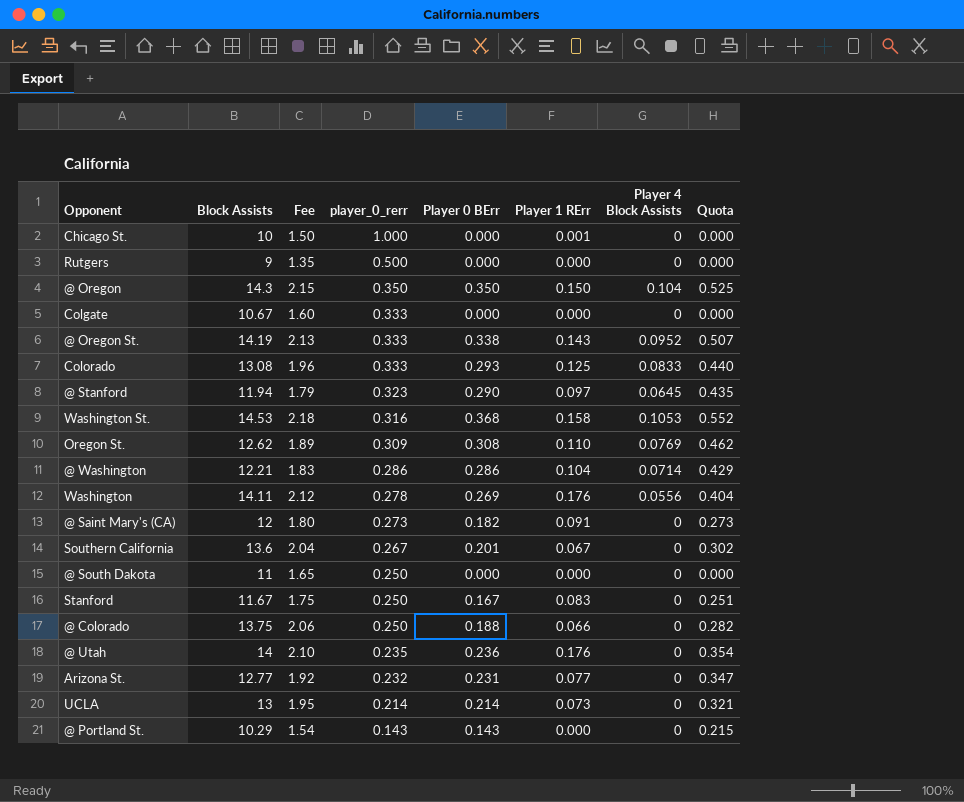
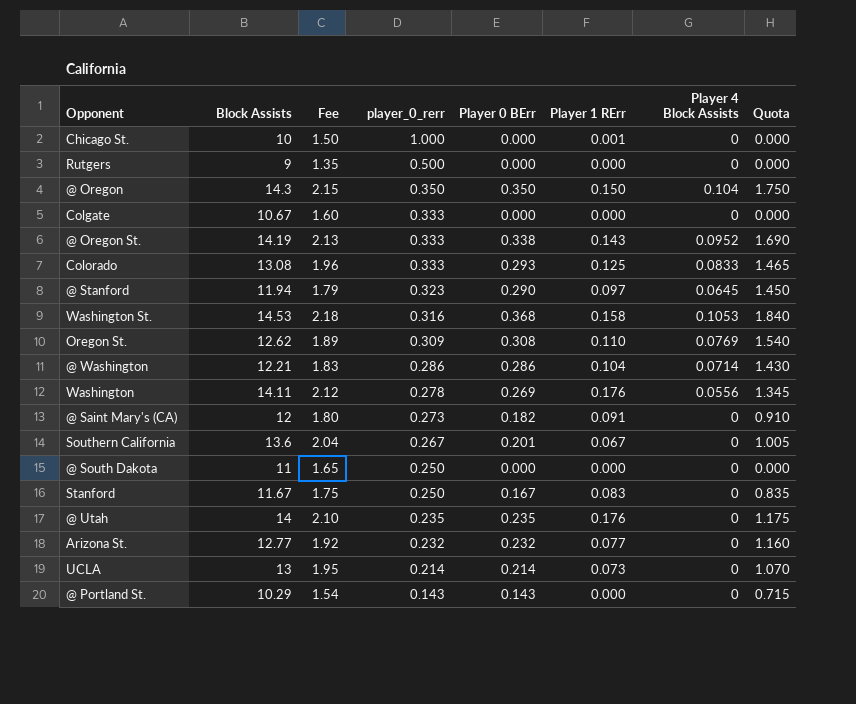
column Quota | formula: [Player 0 BErr] * 1.5 -> [Player 0 BErr] * 5
row @ Colorado: 13.75 | 2.06 | 0.250 | 0.188 | 0.066 | 0 | 0.282 -> none
@ Utah | Player 0 BErr: 0.236 -> 0.235
Arizona St. | Player 0 BErr: 0.231 -> 0.232

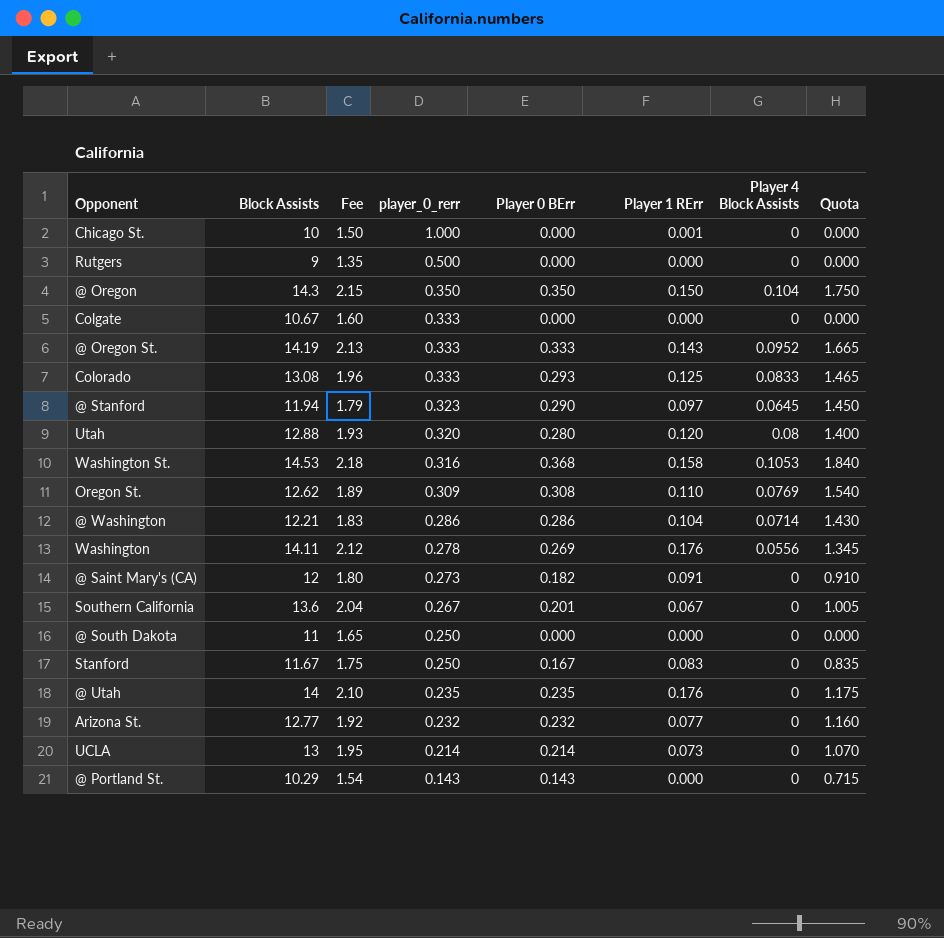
@ Oregon St. | Player 0 BErr: 0.338 -> 0.333
@ Oregon St. | Quota: 1.690 -> 1.665
row Utah: none -> 12.88 | 1.93 | 0.320 | 0.280 | 0.120 | 0.08 | 1.400

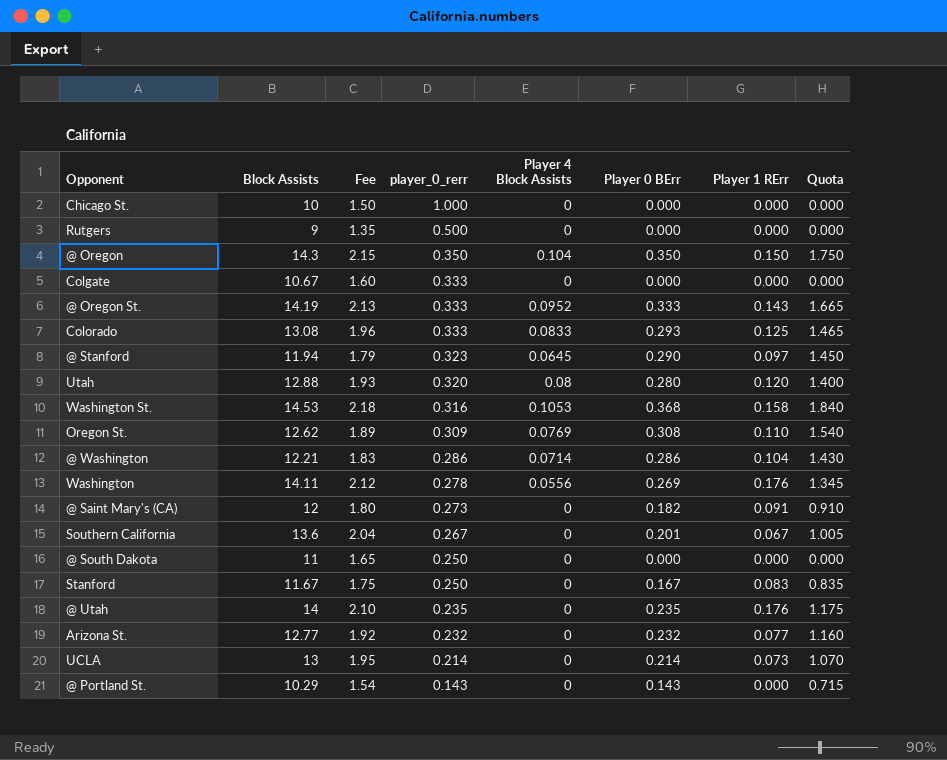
column Player 4 Block Assists | position: 7 -> 5
Chicago St. | Player 1 RErr: 0.001 -> 0.000

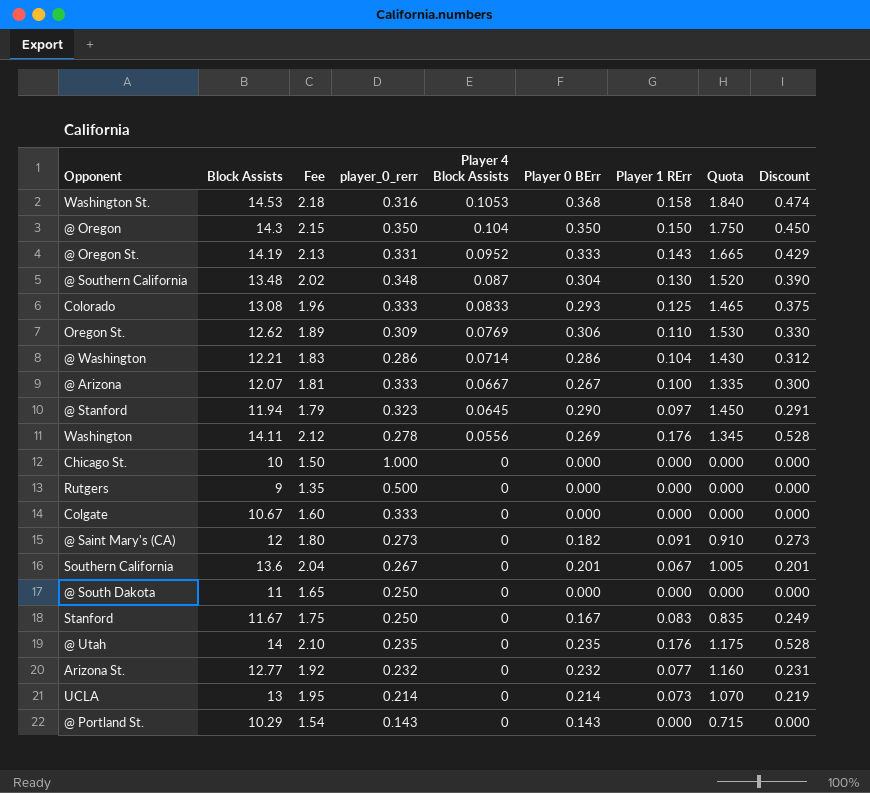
row order: player_0_rerr descending -> Player 4 Block Assists descending
column Discount | formula: none -> [Player 1 RErr] * 3
row Utah: 12.88 | 1.93 | 0.320 | 0.08 | 0.280 | 0.120 | 1.400 -> none
@ Oregon St. | player_0_rerr: 0.333 -> 0.331
row @ Southern California: none -> 13.48 | 2.02 | 0.348 | 0.087 | 0.304 | 0.130 | 1.520 | 0.390
Oregon St. | Player 0 BErr: 0.308 -> 0.306
Oregon St. | Quota: 1.540 -> 1.530
row @ Arizona: none -> 12.07 | 1.81 | 0.333 | 0.0667 | 0.267 | 0.100 | 1.335 | 0.300

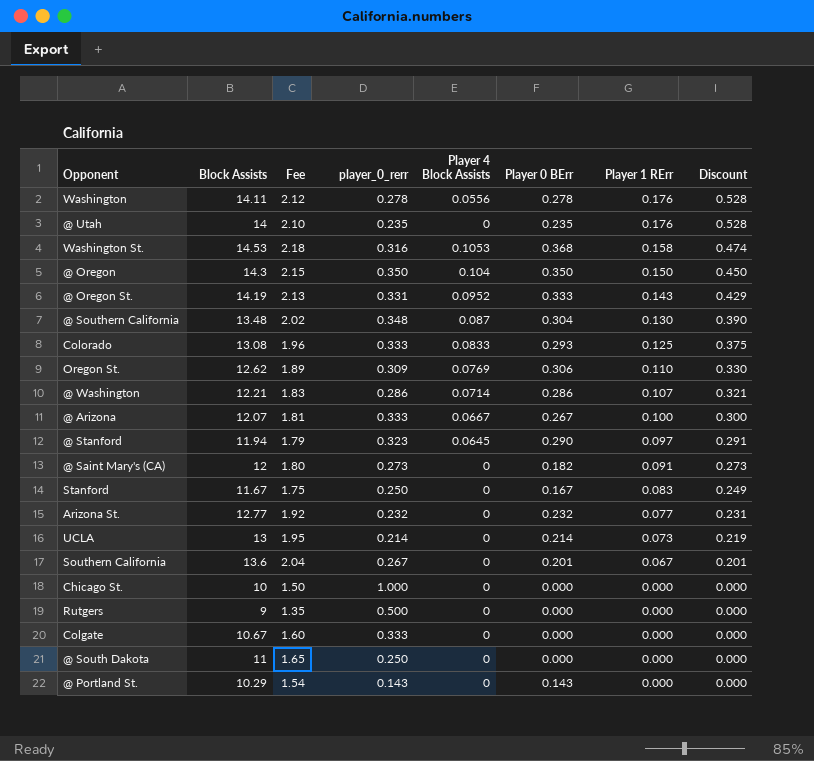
row order: Player 4 Block Assists descending -> Player 1 RErr descending
column Quota | formula: [Player 0 BErr] * 5 -> none
Washington | Player 0 BErr: 0.269 -> 0.278
@ Washington | Player 1 RErr: 0.104 -> 0.107
@ Washington | Discount: 0.312 -> 0.321

